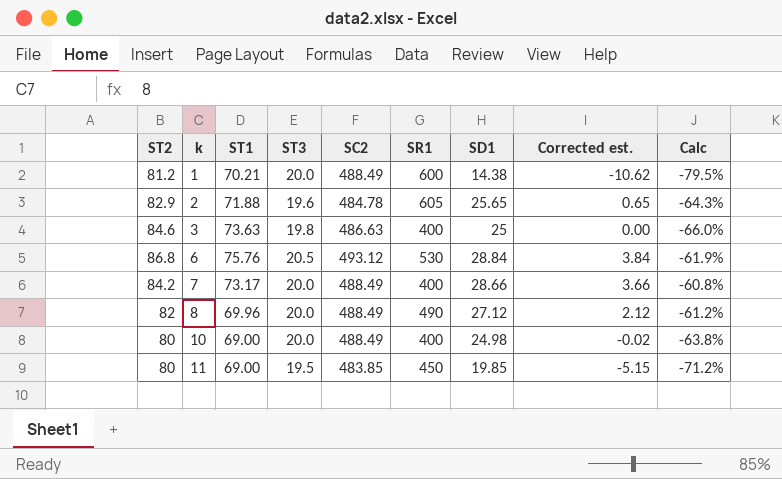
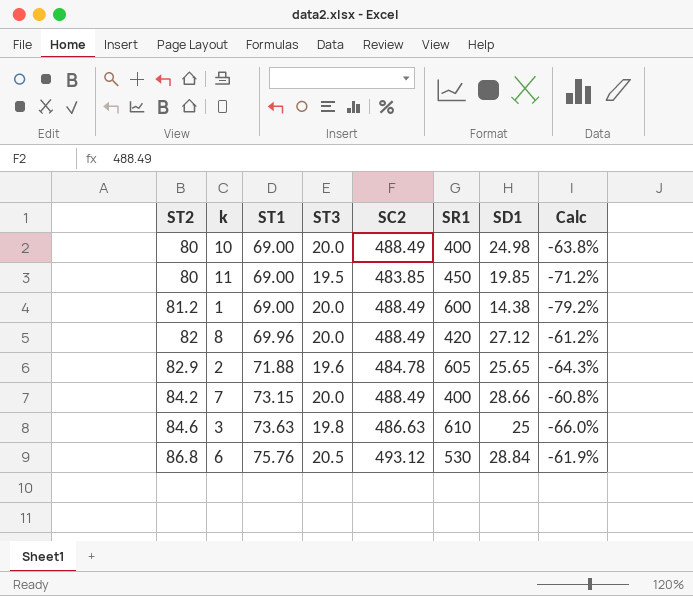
row order: k ascending -> ST2 ascending
column Corrected est. | formula: [SD1] - 25 -> none
1 | ST1: 70.21 -> 69.00
1 | Calc: -79.5% -> -79.2%
8 | SR1: 490 -> 420
7 | ST1: 73.17 -> 73.15
3 | SR1: 400 -> 610

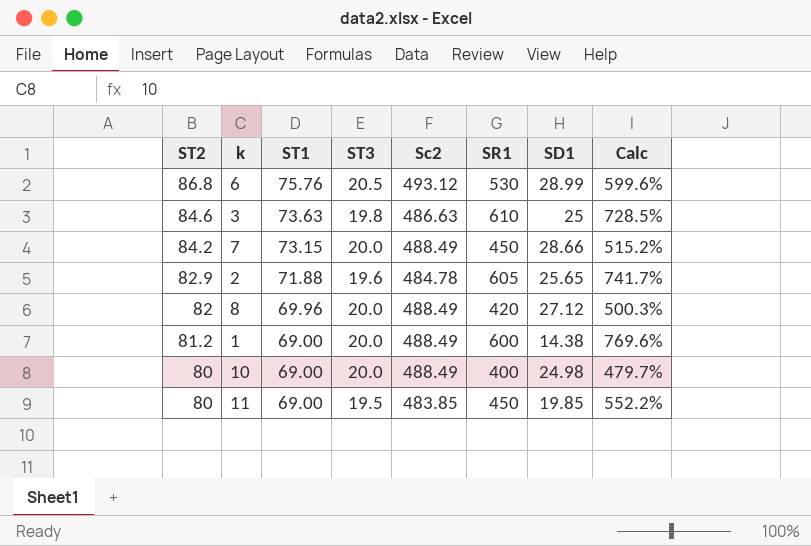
row order: ST2 ascending -> ST2 descending
column name: SC2 -> Sc2
column Calc | formula: ([SD1] - [ST1]) / [ST1] -> ([SR1] - [ST1]) / [ST1]
6 | SD1: 28.84 -> 28.99
7 | SR1: 400 -> 450

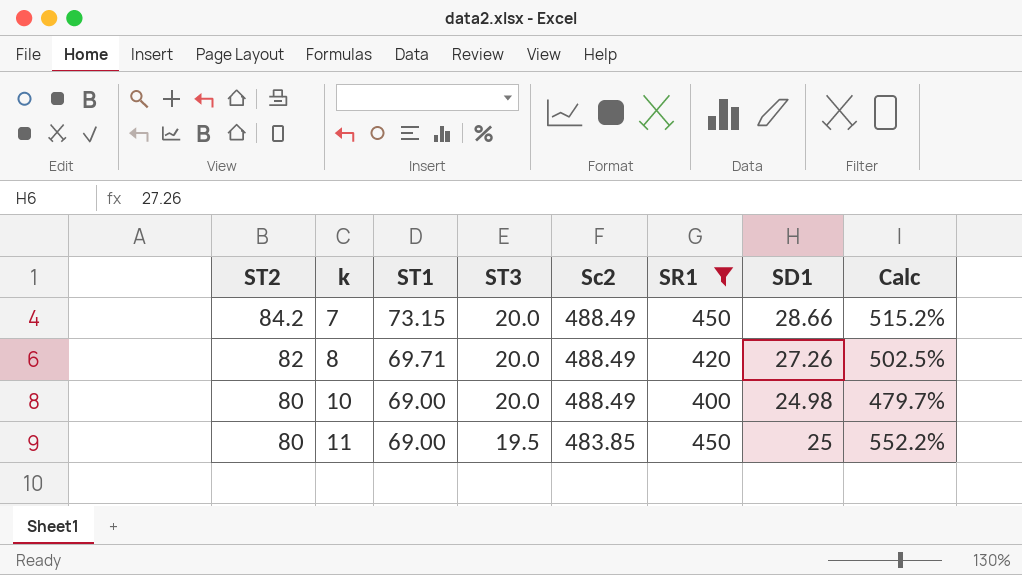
filter: none -> SR1 <= 450
8 | ST1: 69.96 -> 69.71
8 | SD1: 27.12 -> 27.26
8 | Calc: 500.3% -> 502.5%
11 | SD1: 19.85 -> 25

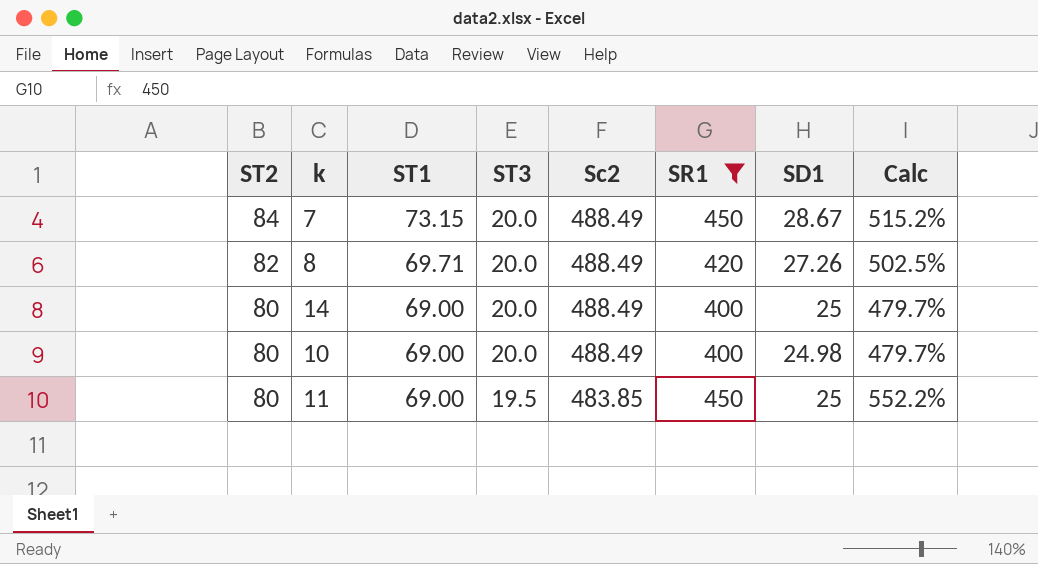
7 | ST2: 84.2 -> 84
7 | SD1: 28.66 -> 28.67
row 14: none -> 80 | 69.00 | 20.0 | 488.49 | 400 | 25 | 479.7%

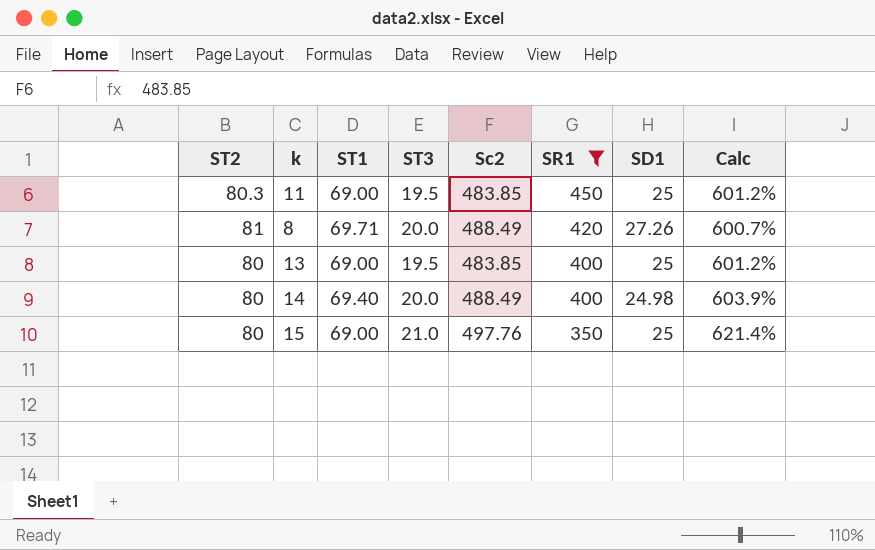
row order: ST2 descending -> SR1 descending
column Calc | formula: ([SR1] - [ST1]) / [ST1] -> ([Sc2] - [ST1]) / [ST1]
row 7: 84 | 73.15 | 20.0 | 488.49 | 450 | 28.67 | 515.2% -> none
row 10: 80 | 69.00 | 20.0 | 488.49 | 400 | 24.98 | 479.7% -> none
11 | ST2: 80 -> 80.3
8 | ST2: 82 -> 81
row 13: none -> 80 | 69.00 | 19.5 | 483.85 | 400 | 25 | 601.2%
14 | ST1: 69.00 -> 69.40
14 | SD1: 25 -> 24.98
row 15: none -> 80 | 69.00 | 21.0 | 497.76 | 350 | 25 | 621.4%

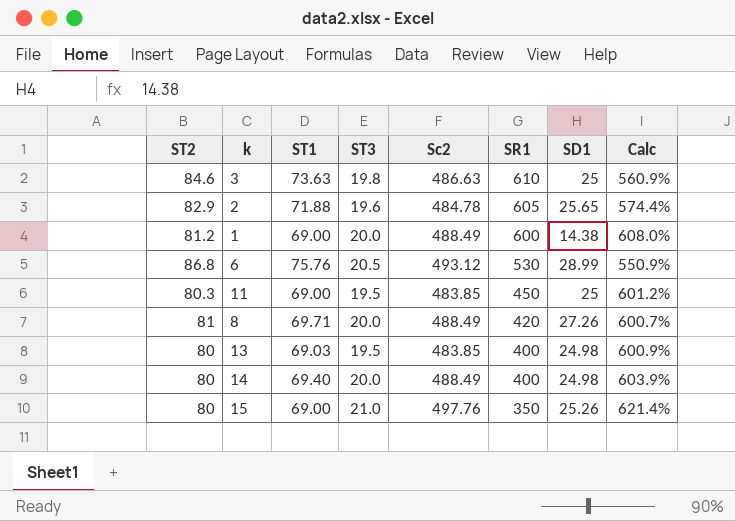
filter: SR1 <= 450 -> none
13 | ST1: 69.00 -> 69.03
13 | SD1: 25 -> 24.98
13 | Calc: 601.2% -> 600.9%
15 | SD1: 25 -> 25.26

